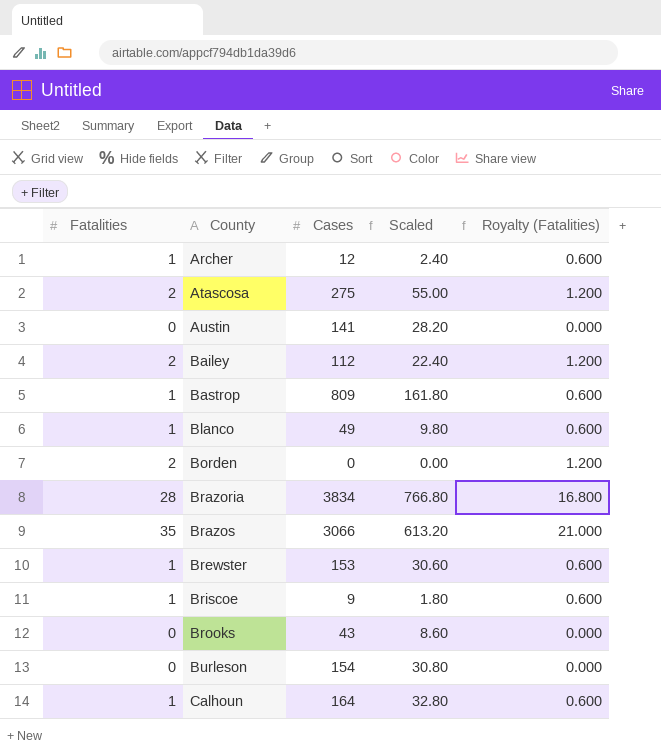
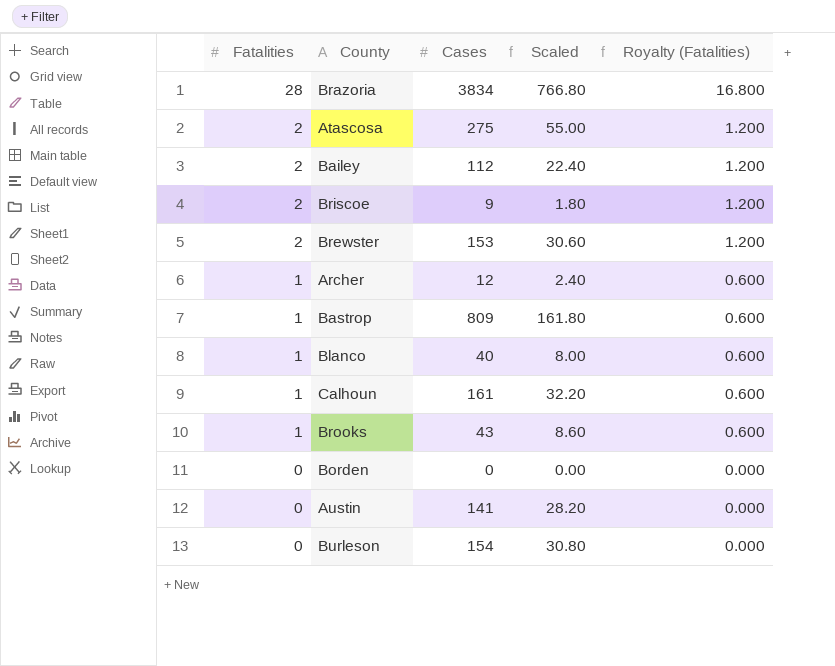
row order: County ascending -> Fatalities descending
row Brazos: 35 | 3066 | 613.20 | 21.000 -> none
Briscoe | Fatalities: 1 -> 2
Briscoe | Royalty (Fatalities): 0.600 -> 1.200
Brewster | Fatalities: 1 -> 2
Brewster | Royalty (Fatalities): 0.600 -> 1.200
Blanco | Cases: 49 -> 40
Blanco | Scaled: 9.80 -> 8.00
Calhoun | Cases: 164 -> 161
Calhoun | Scaled: 32.80 -> 32.20
Brooks | Fatalities: 0 -> 1
Brooks | Royalty (Fatalities): 0.000 -> 0.600
Borden | Fatalities: 2 -> 0
Borden | Royalty (Fatalities): 1.200 -> 0.000

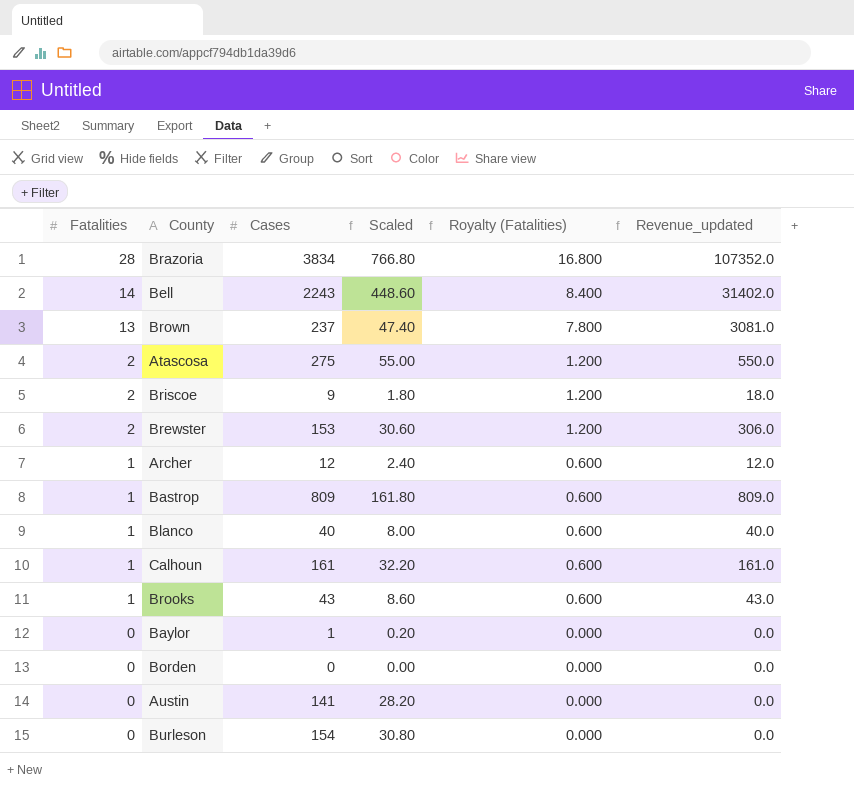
column Revenue_updated | formula: none -> [Fatalities] * [Cases]
row Bailey: 2 | 112 | 22.40 | 1.200 -> none
row Bell: none -> 14 | 2243 | 448.60 | 8.400 | 31402.0
row Brown: none -> 13 | 237 | 47.40 | 7.800 | 3081.0
row Baylor: none -> 0 | 1 | 0.20 | 0.000 | 0.0

